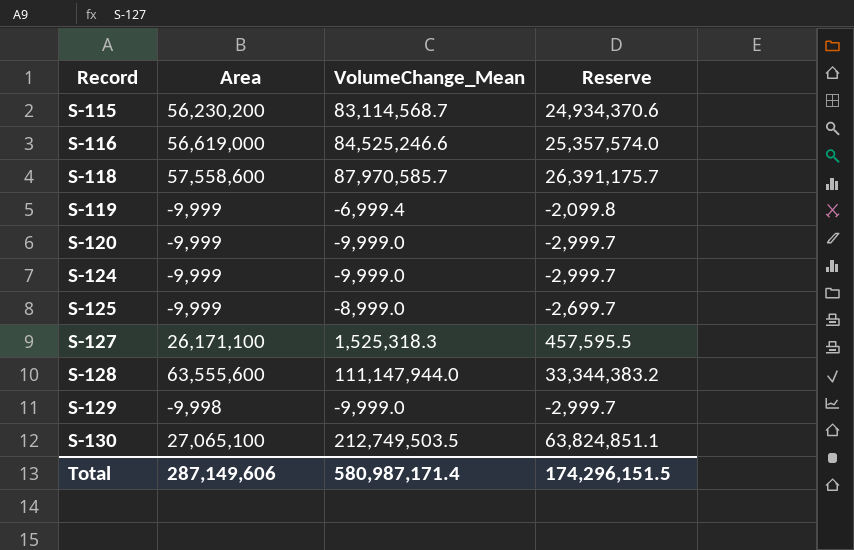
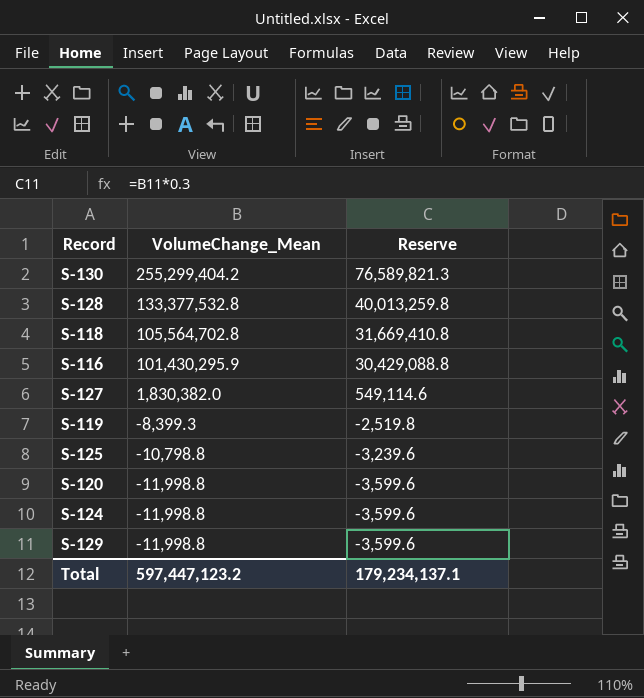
row order: Record ascending -> VolumeChange_Mean descending
column Area | position: 2 -> none
row S-115: 56,230,200 | 83,114,568.7 | 24,934,370.6 -> none
S-130 | VolumeChange_Mean: 212,749,503.5 -> 255,299,404.2
S-130 | Reserve: 63,824,851.1 -> 76,589,821.3
S-128 | VolumeChange_Mean: 111,147,944.0 -> 133,377,532.8
S-128 | Reserve: 33,344,383.2 -> 40,013,259.8
S-118 | VolumeChange_Mean: 87,970,585.7 -> 105,564,702.8
S-118 | Reserve: 26,391,175.7 -> 31,669,410.8
S-116 | VolumeChange_Mean: 84,525,246.6 -> 101,430,295.9
S-116 | Reserve: 25,357,574.0 -> 30,429,088.8
S-127 | VolumeChange_Mean: 1,525,318.3 -> 1,830,382.0
S-127 | Reserve: 457,595.5 -> 549,114.6
S-119 | VolumeChange_Mean: -6,999.4 -> -8,399.3
S-119 | Reserve: -2,099.8 -> -2,519.8
S-125 | VolumeChange_Mean: -8,999.0 -> -10,798.8
S-125 | Reserve: -2,699.7 -> -3,239.6
S-120 | VolumeChange_Mean: -9,999.0 -> -11,998.8
S-120 | Reserve: -2,999.7 -> -3,599.6
S-124 | VolumeChange_Mean: -9,999.0 -> -11,998.8
S-124 | Reserve: -2,999.7 -> -3,599.6
S-129 | VolumeChange_Mean: -9,999.0 -> -11,998.8
S-129 | Reserve: -2,999.7 -> -3,599.6
Total | VolumeChange_Mean: 580,987,171.4 -> 597,447,123.2
Total | Reserve: 174,296,151.5 -> 179,234,137.1

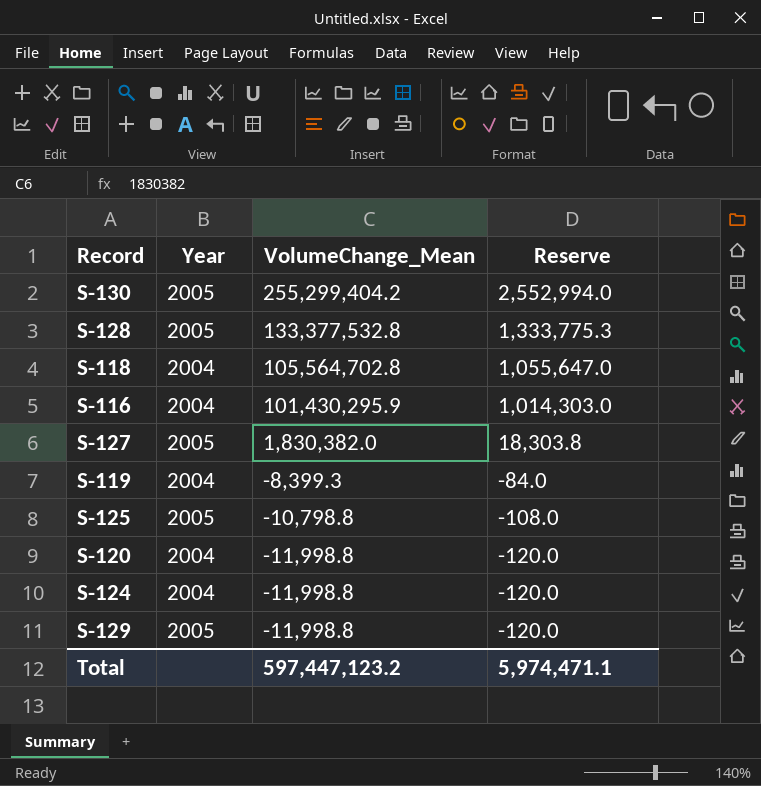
column Year | position: none -> 2
column Reserve | formula: [VolumeChange_Mean] * 0.3 -> [VolumeChange_Mean] * 0.01
Total | Reserve: 179,234,137.1 -> 5,974,471.1

